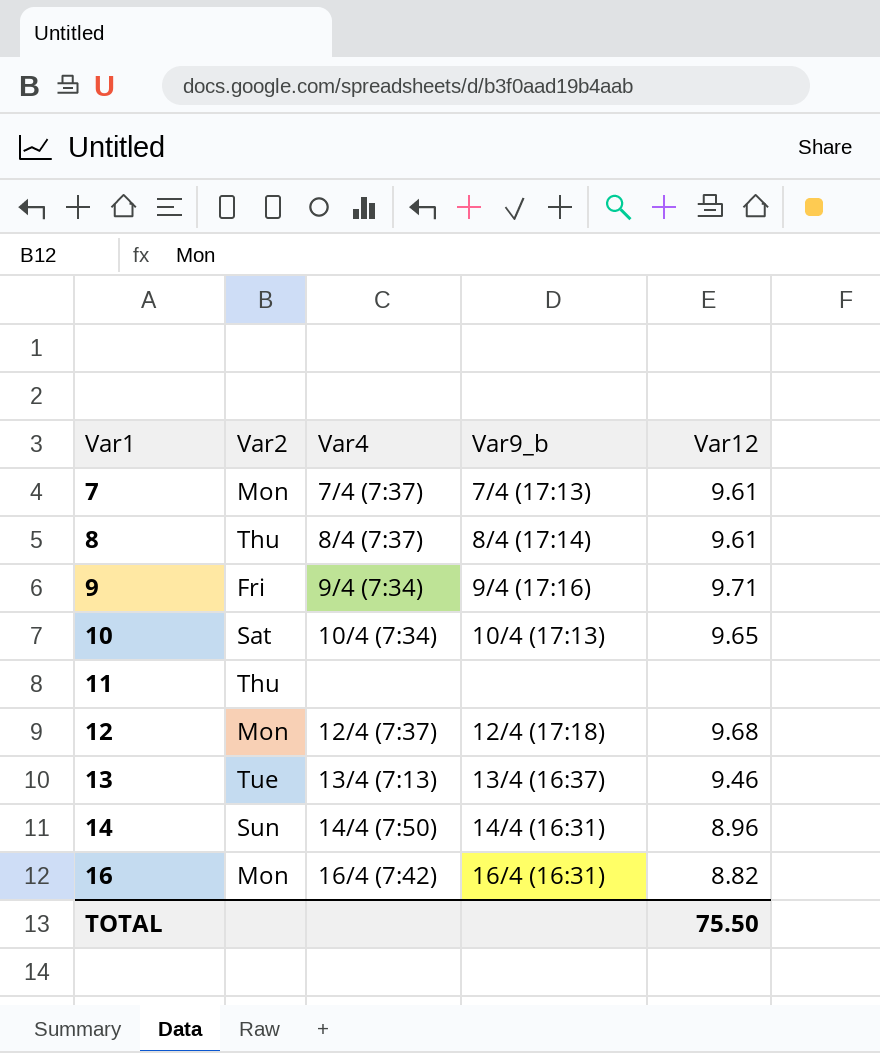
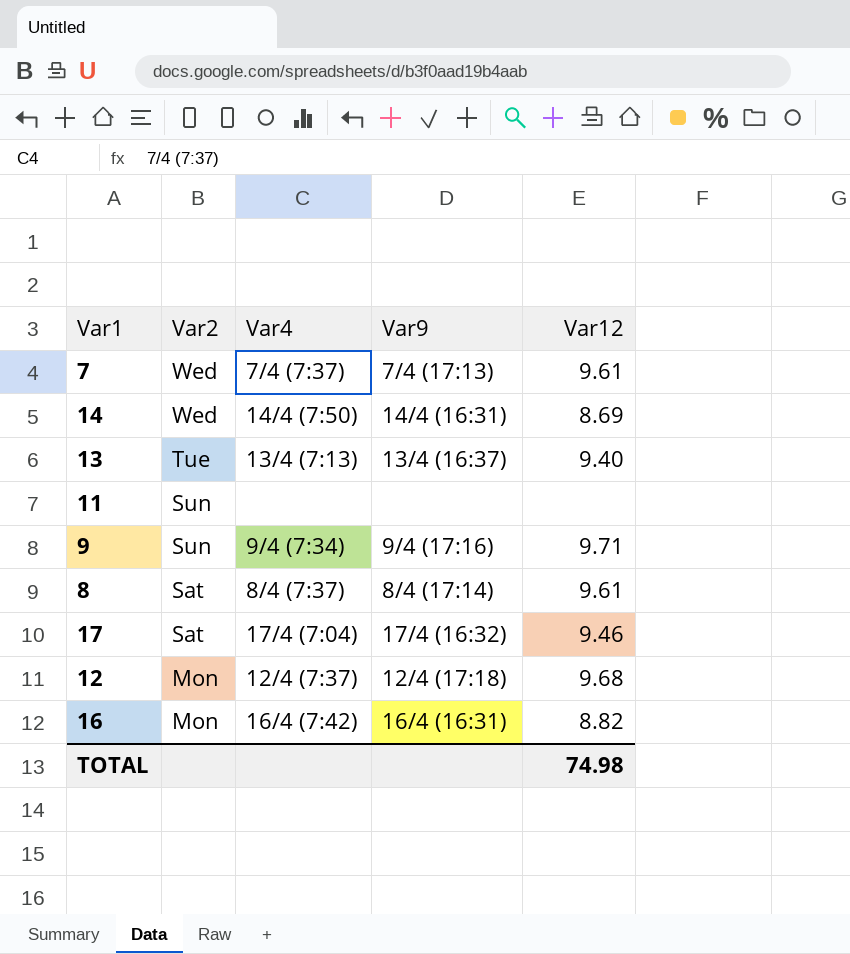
row order: Var1 ascending -> Var2 descending
column name: Var9_b -> Var9
row 10: Sat | 10/4 (7:34) | 10/4 (17:13) | 9.65 -> none
7 | Var2: Mon -> Wed
14 | Var2: Sun -> Wed
14 | Var12: 8.96 -> 8.69
13 | Var12: 9.46 -> 9.40
11 | Var2: Thu -> Sun
9 | Var2: Fri -> Sun
8 | Var2: Thu -> Sat
row 17: none -> Sat | 17/4 (7:04) | 17/4 (16:32) | 9.46
TOTAL | Var12: 75.50 -> 74.98

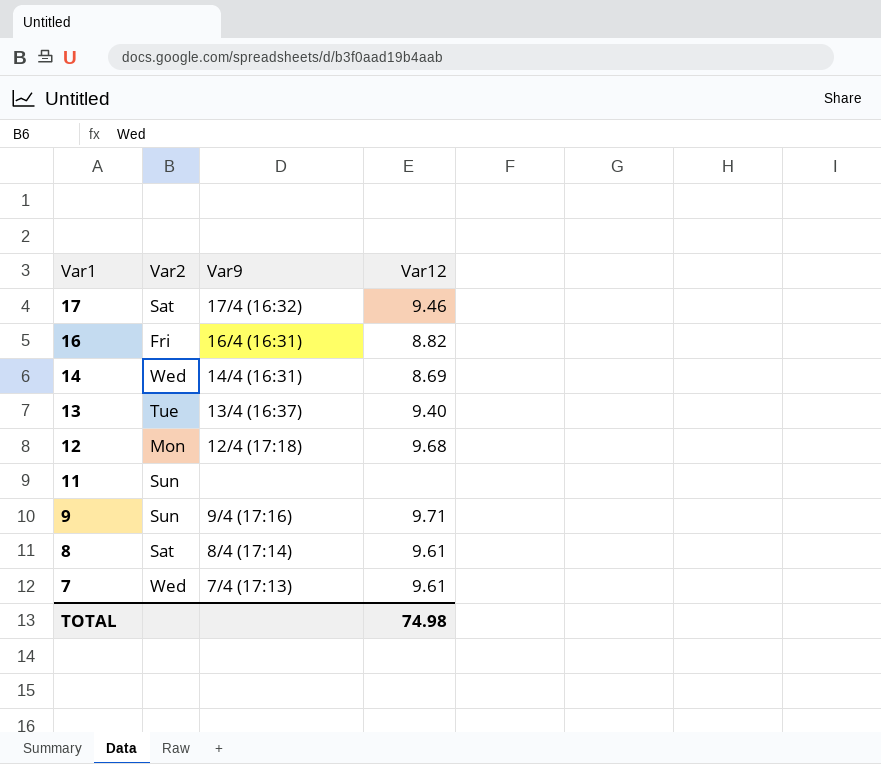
row order: Var2 descending -> Var1 descending
column Var4 | position: 3 -> none
16 | Var2: Mon -> Fri

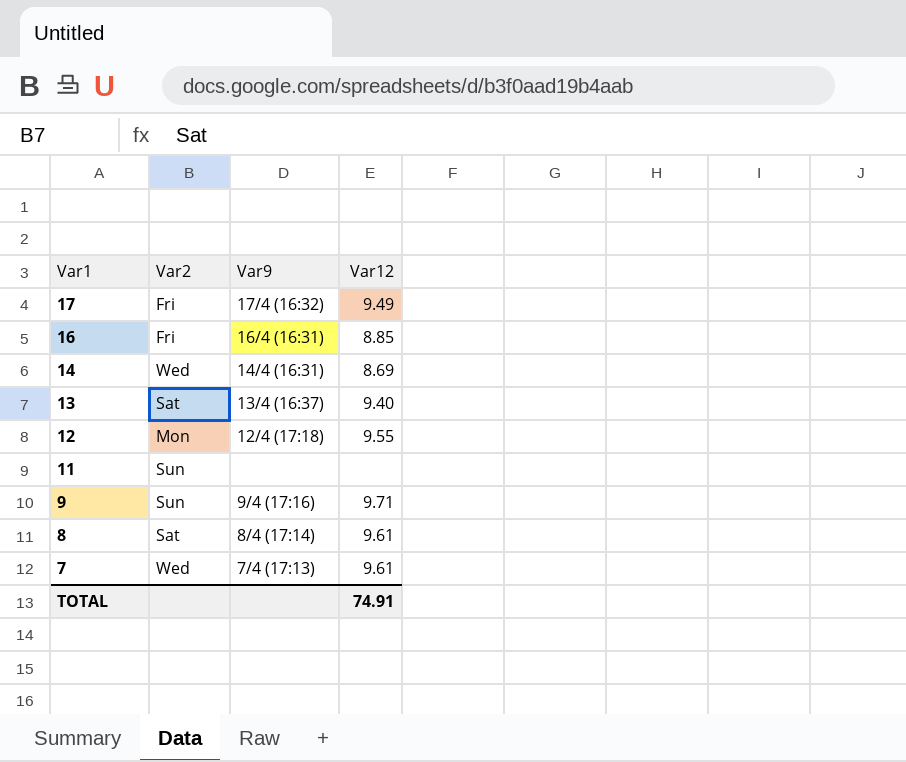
17 | Var2: Sat -> Fri
17 | Var12: 9.46 -> 9.49
16 | Var12: 8.82 -> 8.85
13 | Var2: Tue -> Sat
12 | Var12: 9.68 -> 9.55
TOTAL | Var12: 74.98 -> 74.91

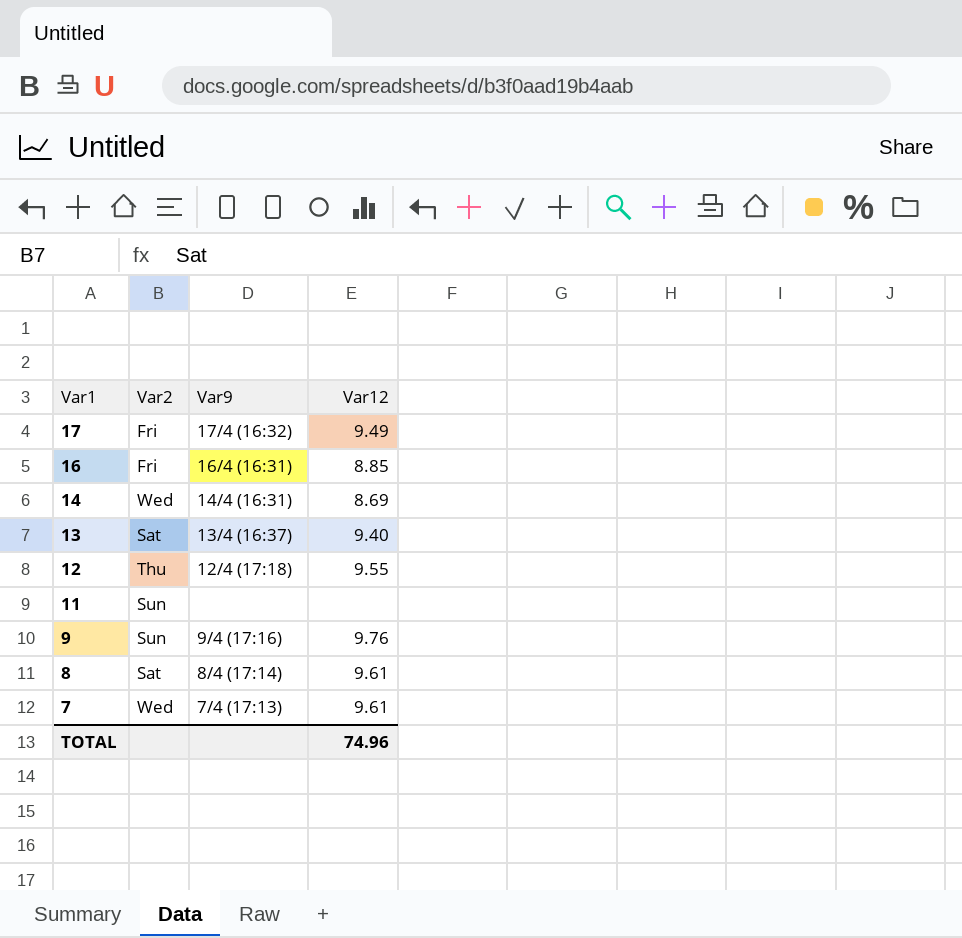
12 | Var2: Mon -> Thu
9 | Var12: 9.71 -> 9.76
TOTAL | Var12: 74.91 -> 74.96

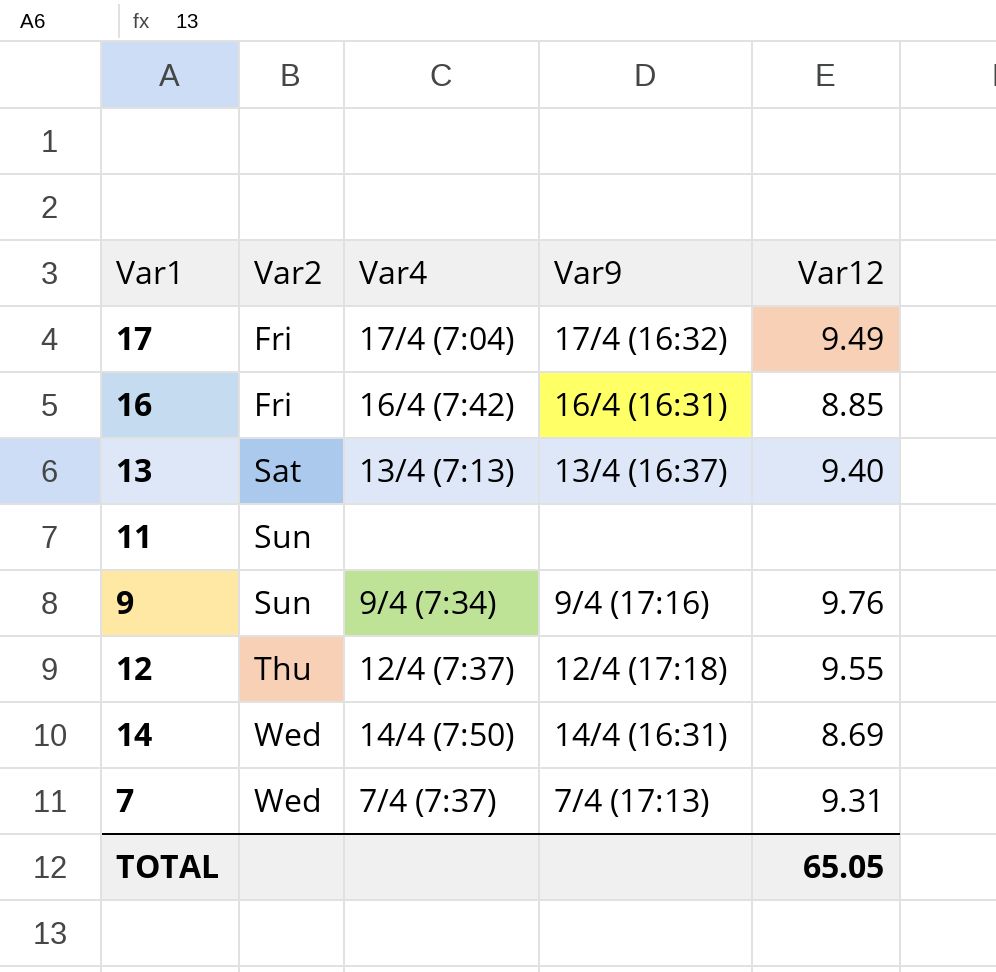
row order: Var1 descending -> Var2 ascending
column Var4 | position: none -> 3
row 8: Sat | 8/4 (17:14) | 9.61 -> none
7 | Var12: 9.61 -> 9.31
TOTAL | Var12: 74.96 -> 65.05

